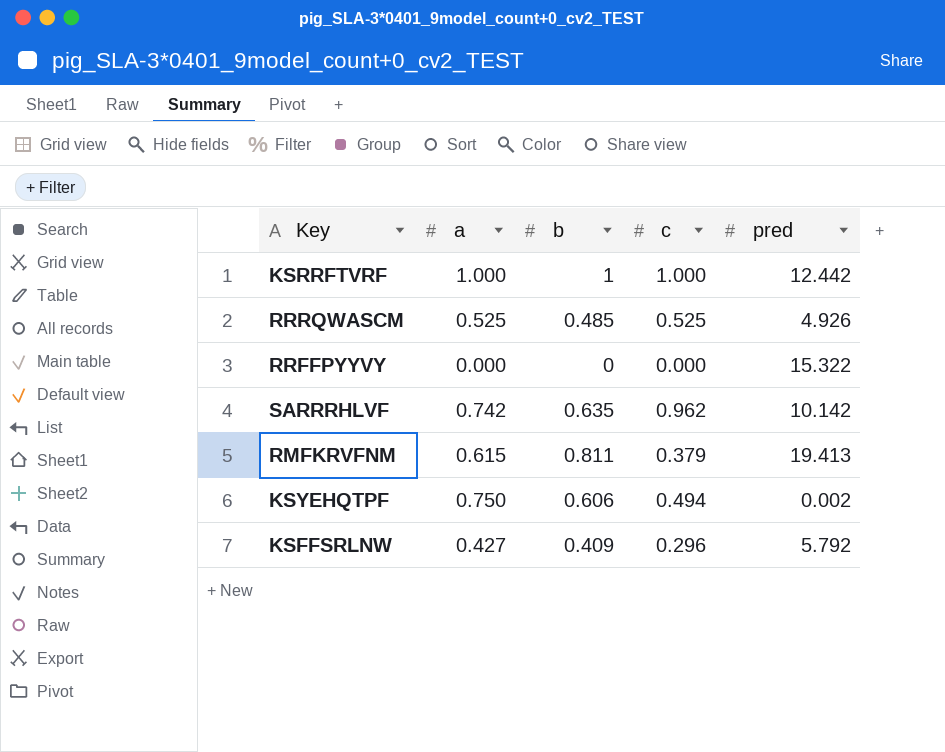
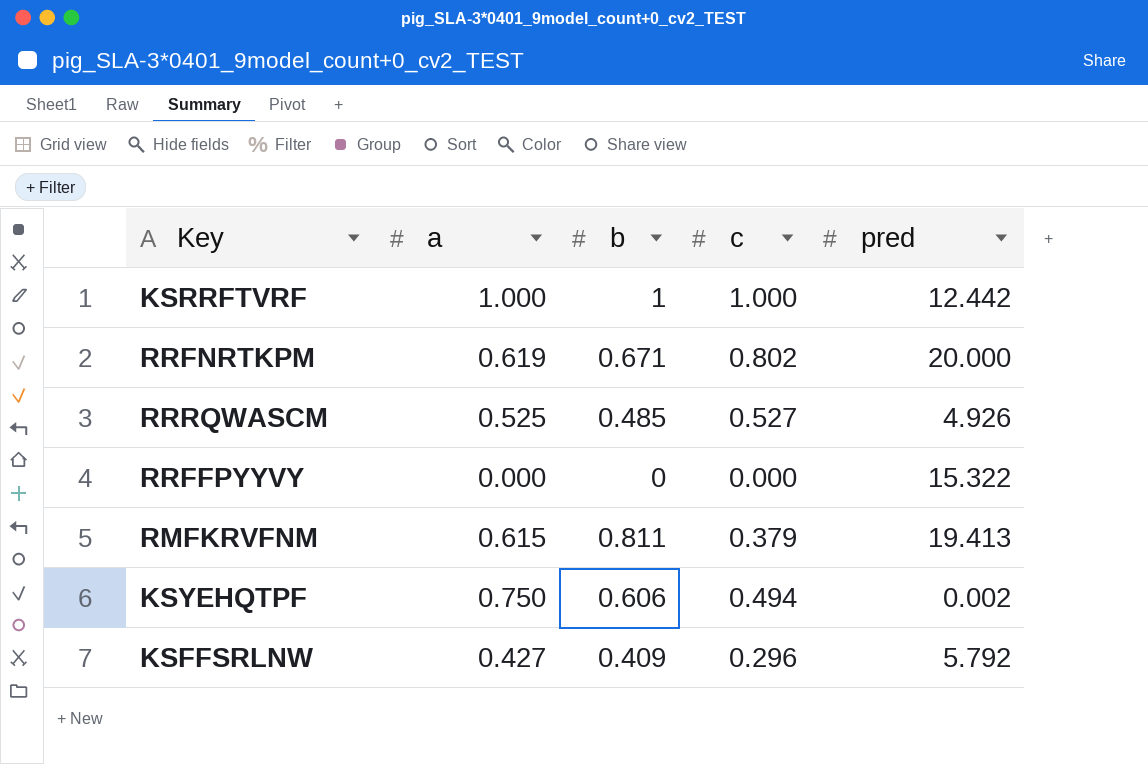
row SARRRHLVF: 0.742 | 0.635 | 0.962 | 10.142 -> none
row RRFNRTKPM: none -> 0.619 | 0.671 | 0.802 | 20.000
RRRQWASCM | c: 0.525 -> 0.527

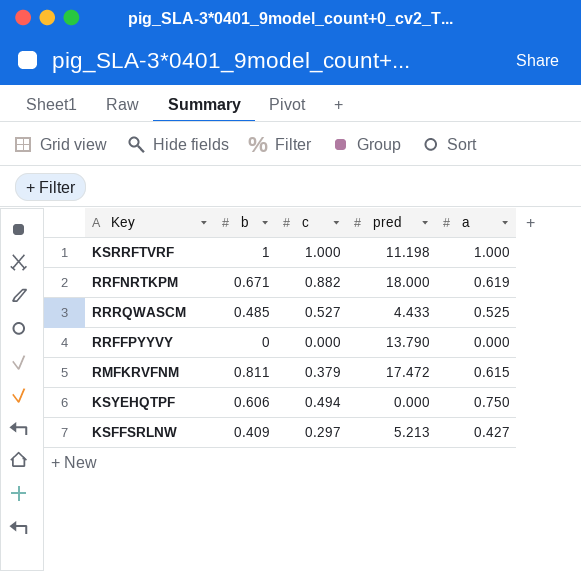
column a | position: 2 -> 5
KSRRFTVRF | pred: 12.442 -> 11.198
RRFNRTKPM | c: 0.802 -> 0.882
RRFNRTKPM | pred: 20.000 -> 18.000
RRRQWASCM | pred: 4.926 -> 4.433
RRFFPYYVY | pred: 15.322 -> 13.790
RMFKRVFNM | pred: 19.413 -> 17.472
KSYEHQTPF | pred: 0.002 -> 0.000
KSFFSRLNW | c: 0.296 -> 0.297
KSFFSRLNW | pred: 5.792 -> 5.213

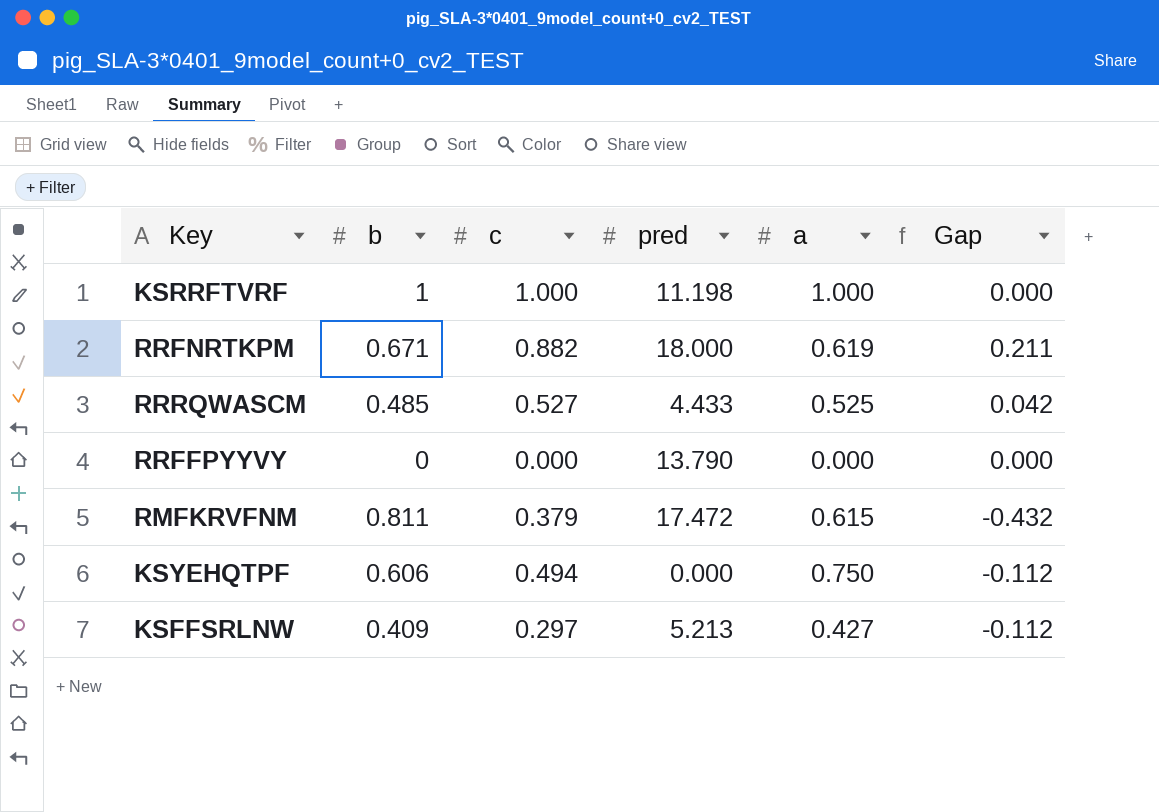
column Gap | formula: none -> [c] - [b]

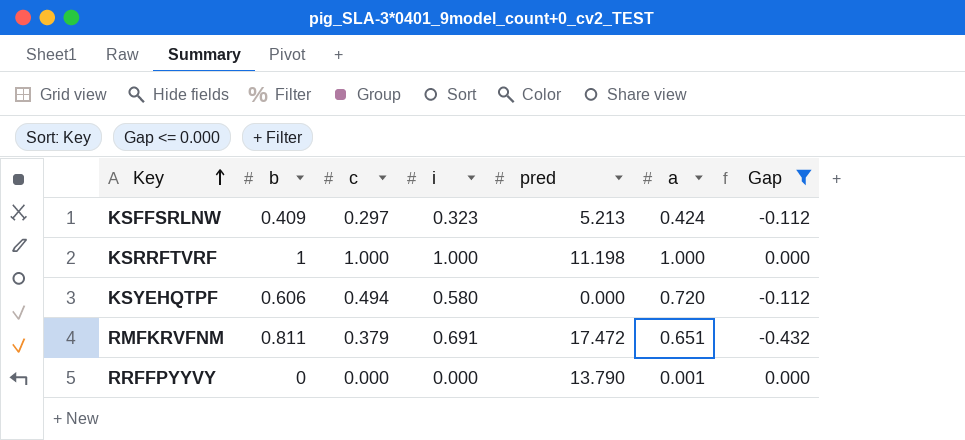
filter: none -> Gap <= 0.000
row order: none -> Key ascending
column i | position: none -> 4
KSFFSRLNW | a: 0.427 -> 0.424
KSYEHQTPF | a: 0.750 -> 0.720
RMFKRVFNM | a: 0.615 -> 0.651
RRFFPYYVY | a: 0.000 -> 0.001

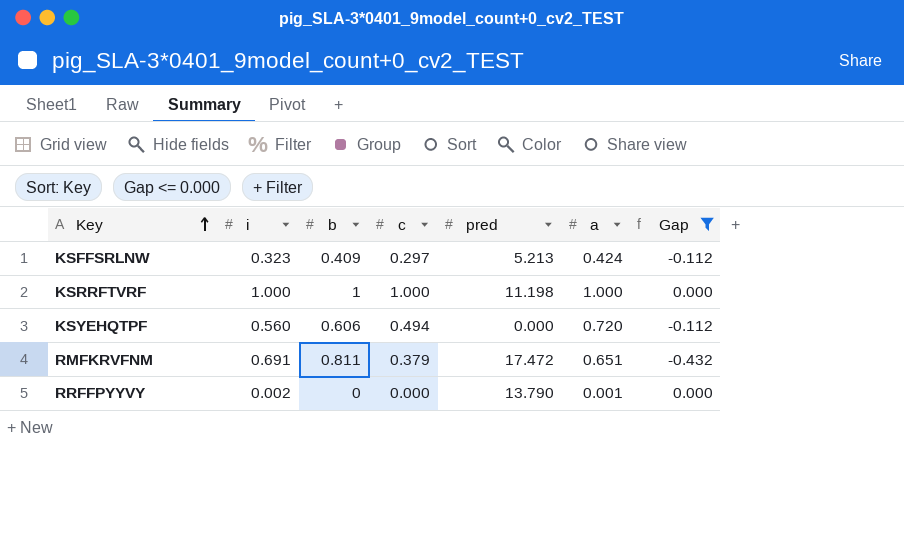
column i | position: 4 -> 2
KSYEHQTPF | i: 0.580 -> 0.560
RRFFPYYVY | i: 0.000 -> 0.002

